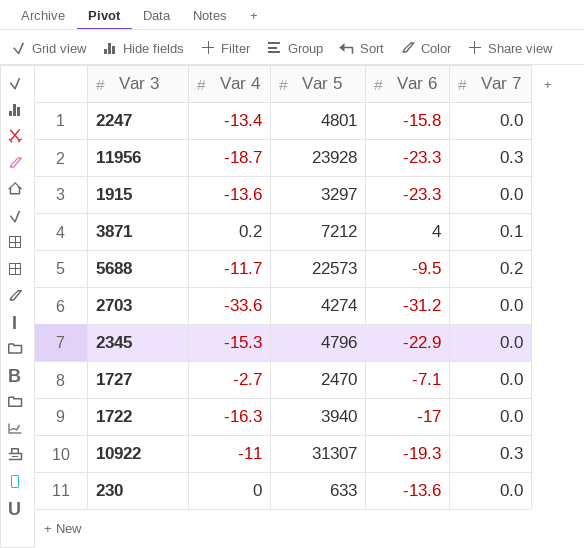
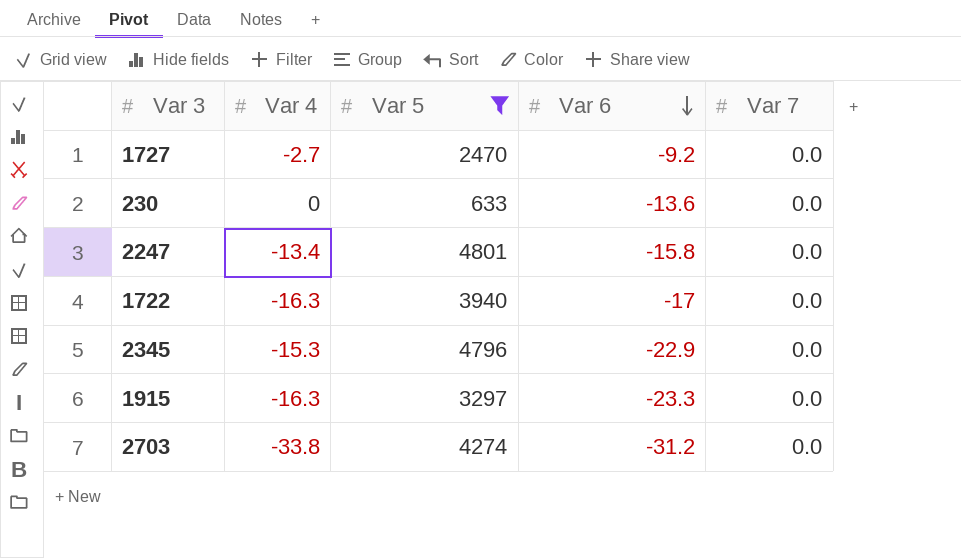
filter: none -> Var 5 <= 4801
row order: none -> Var 6 descending
1727 | Var 6: -7.1 -> -9.2
1915 | Var 4: -13.6 -> -16.3
2703 | Var 4: -33.6 -> -33.8

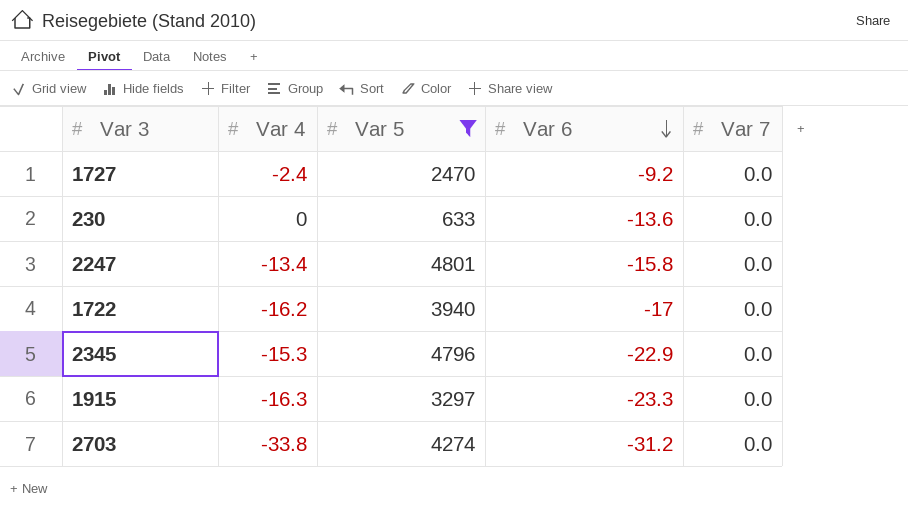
1727 | Var 4: -2.7 -> -2.4
1722 | Var 4: -16.3 -> -16.2

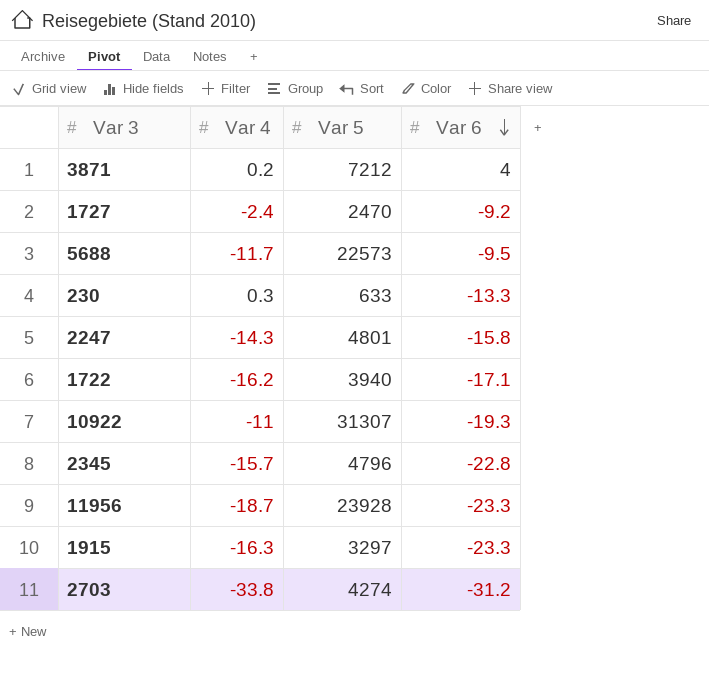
filter: Var 5 <= 4801 -> none
column Var 7 | position: 5 -> none
230 | Var 4: 0 -> 0.3
230 | Var 6: -13.6 -> -13.3
2247 | Var 4: -13.4 -> -14.3
1722 | Var 6: -17 -> -17.1
2345 | Var 4: -15.3 -> -15.7
2345 | Var 6: -22.9 -> -22.8

